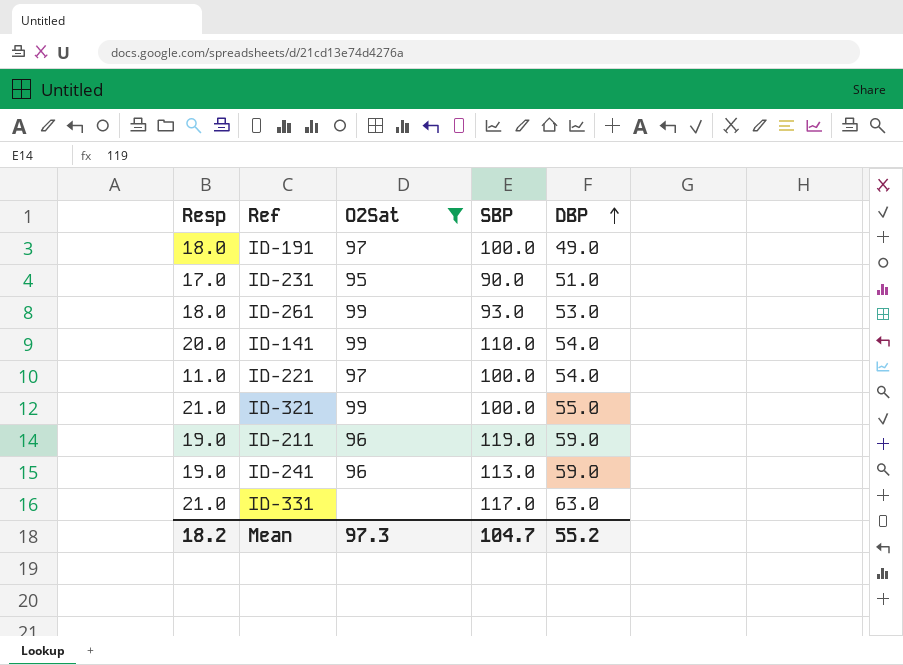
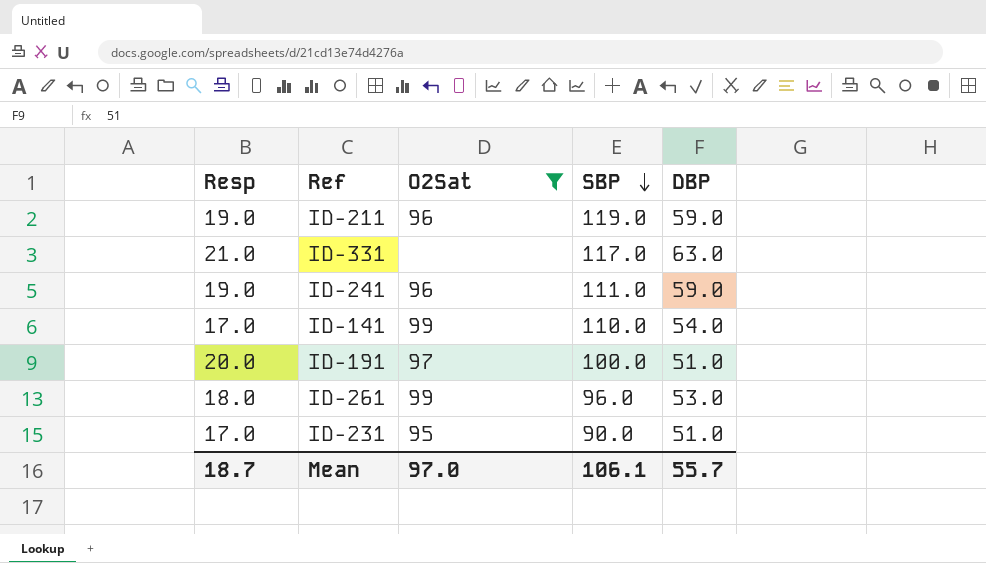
row order: DBP ascending -> SBP descending
row ID-221: 11.0 | 97 | 100.0 | 54.0 -> none
row ID-321: 21.0 | 99 | 100.0 | 55.0 -> none
ID-241 | SBP: 113.0 -> 111.0
ID-141 | Resp: 20.0 -> 17.0
ID-191 | Resp: 18.0 -> 20.0
ID-191 | DBP: 49.0 -> 51.0
ID-261 | SBP: 93.0 -> 96.0
Mean | Resp: 18.2 -> 18.7
Mean | O2Sat: 97.3 -> 97.0
Mean | SBP: 104.7 -> 106.1
Mean | DBP: 55.2 -> 55.7

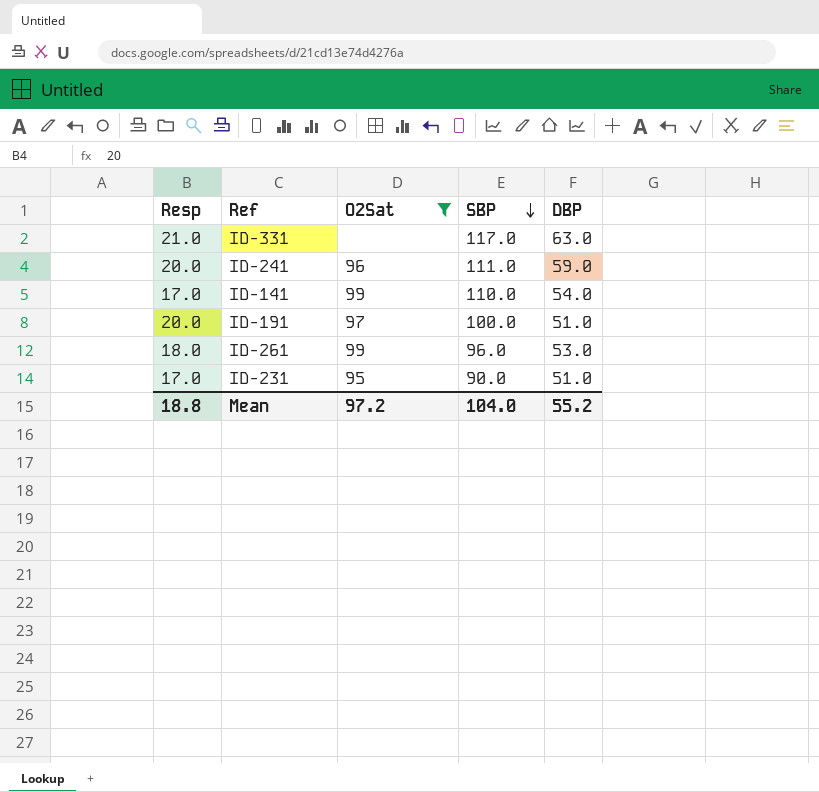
row ID-211: 19.0 | 96 | 119.0 | 59.0 -> none
ID-241 | Resp: 19.0 -> 20.0
Mean | Resp: 18.7 -> 18.8
Mean | O2Sat: 97.0 -> 97.2
Mean | SBP: 106.1 -> 104.0
Mean | DBP: 55.7 -> 55.2

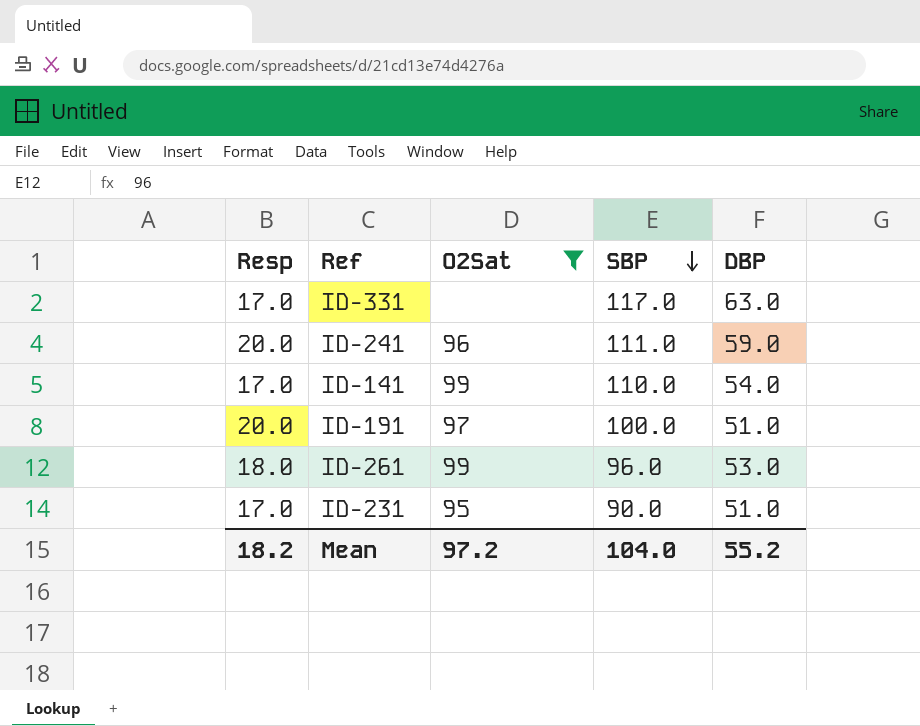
ID-331 | Resp: 21.0 -> 17.0
Mean | Resp: 18.8 -> 18.2

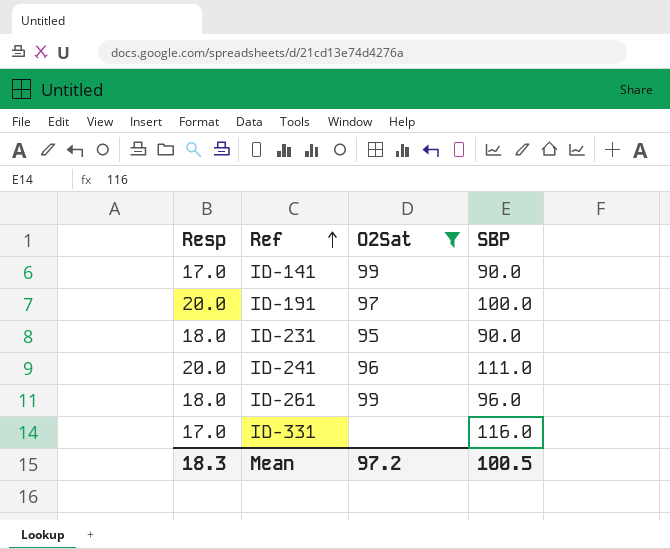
row order: SBP descending -> Ref ascending
column DBP | position: 5 -> none
ID-141 | SBP: 110.0 -> 90.0
ID-231 | Resp: 17.0 -> 18.0
ID-331 | SBP: 117.0 -> 116.0
Mean | Resp: 18.2 -> 18.3
Mean | SBP: 104.0 -> 100.5

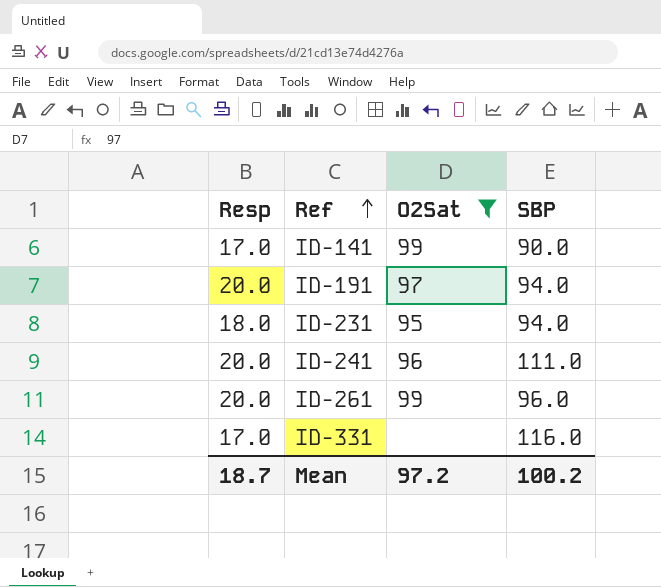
ID-191 | SBP: 100.0 -> 94.0
ID-231 | SBP: 90.0 -> 94.0
ID-261 | Resp: 18.0 -> 20.0
Mean | Resp: 18.3 -> 18.7
Mean | SBP: 100.5 -> 100.2

